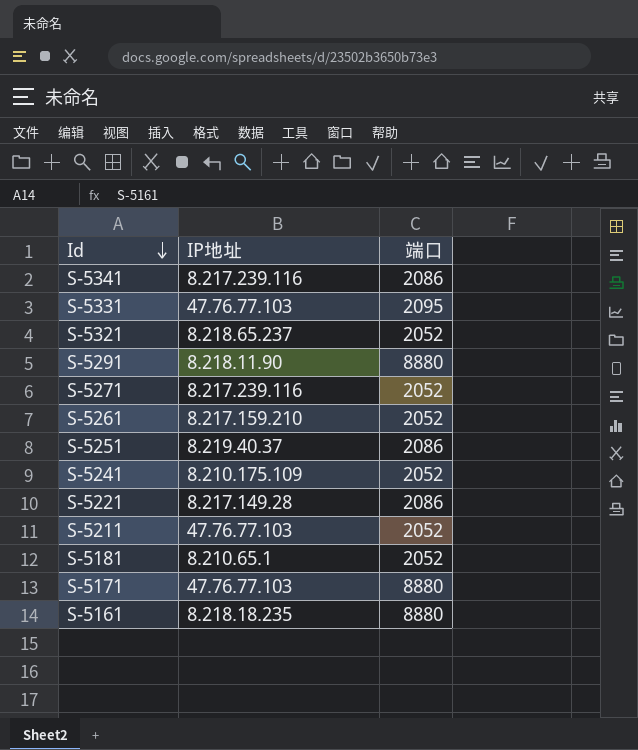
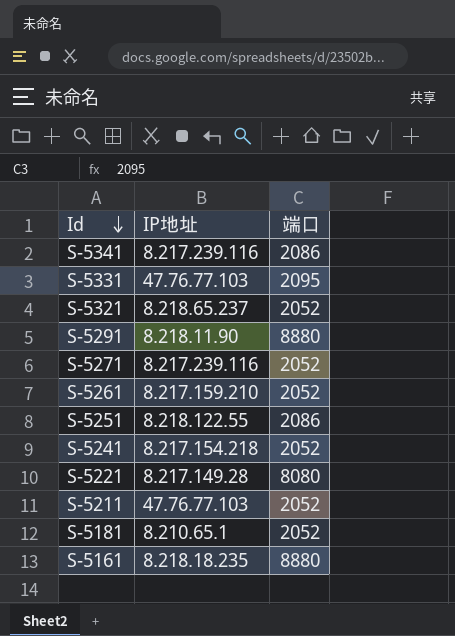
row S-5171: 47.76.77.103 | 8880 -> none
S-5251 | IP地址: 8.219.40.37 -> 8.218.122.55
S-5241 | IP地址: 8.210.175.109 -> 8.217.154.218
S-5221 | 端口: 2086 -> 8080

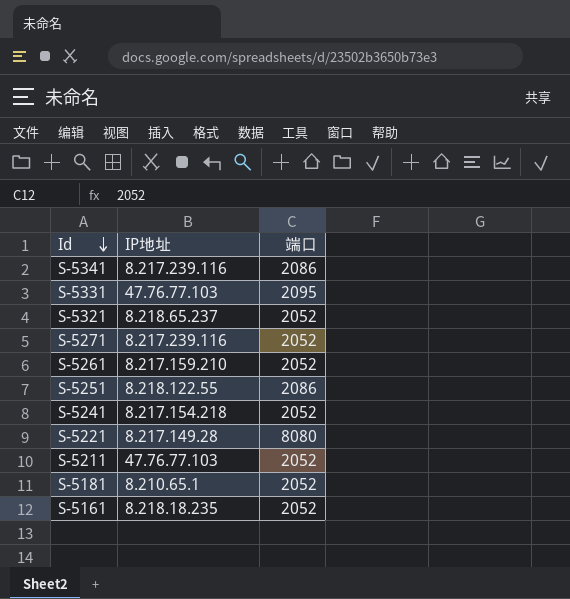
row S-5291: 8.218.11.90 | 8880 -> none
S-5161 | 端口: 8880 -> 2052

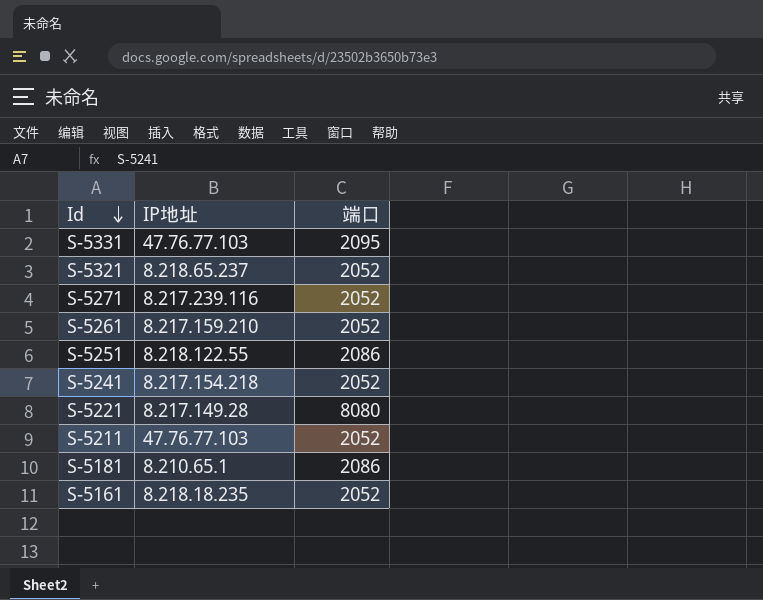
row S-5341: 8.217.239.116 | 2086 -> none
S-5181 | 端口: 2052 -> 2086

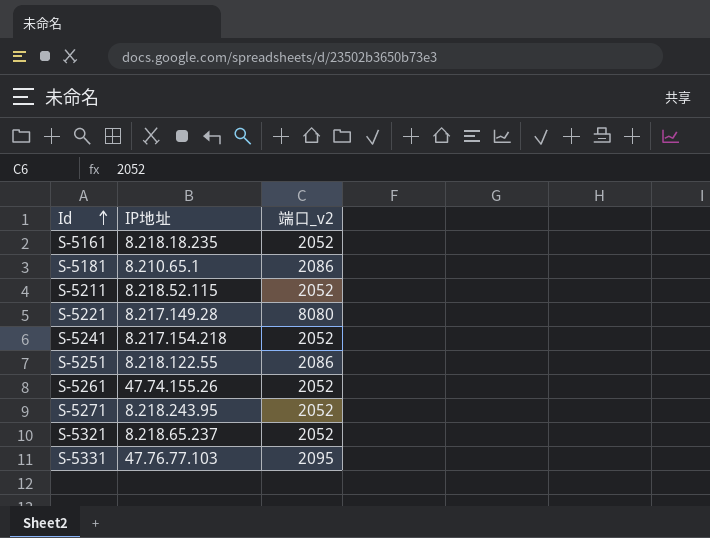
row order: Id descending -> Id ascending
column name: 端口 -> 端口_v2
S-5211 | IP地址: 47.76.77.103 -> 8.218.52.115
S-5261 | IP地址: 8.217.159.210 -> 47.74.155.26
S-5271 | IP地址: 8.217.239.116 -> 8.218.243.95

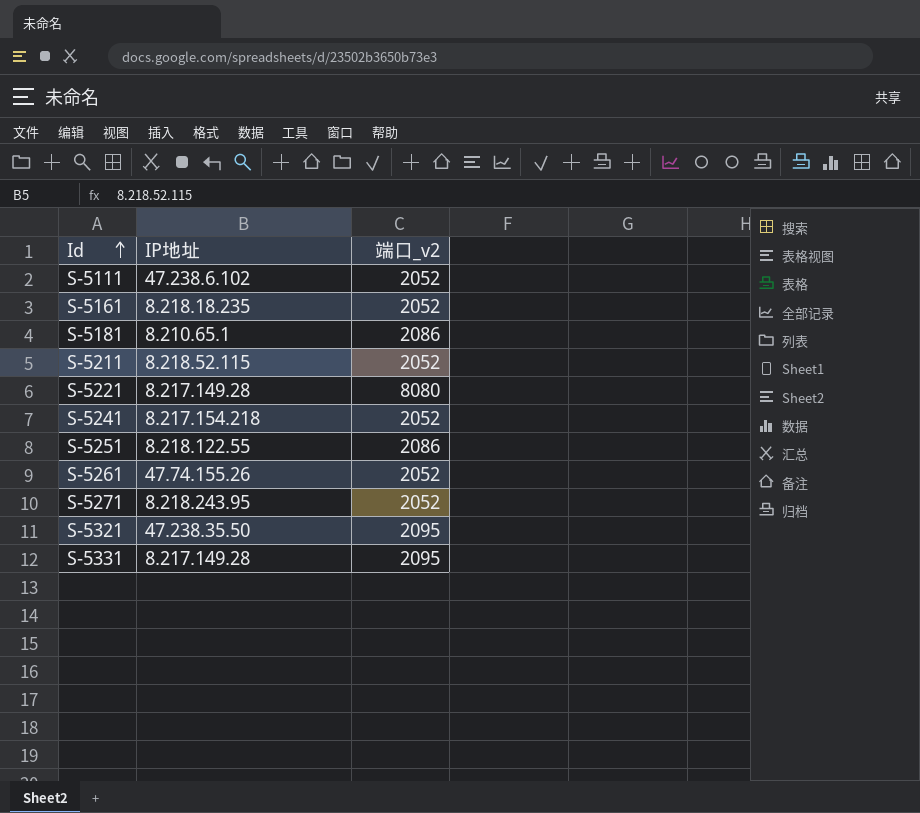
row S-5111: none -> 47.238.6.102 | 2052
S-5321 | IP地址: 8.218.65.237 -> 47.238.35.50
S-5321 | 端口_v2: 2052 -> 2095
S-5331 | IP地址: 47.76.77.103 -> 8.217.149.28

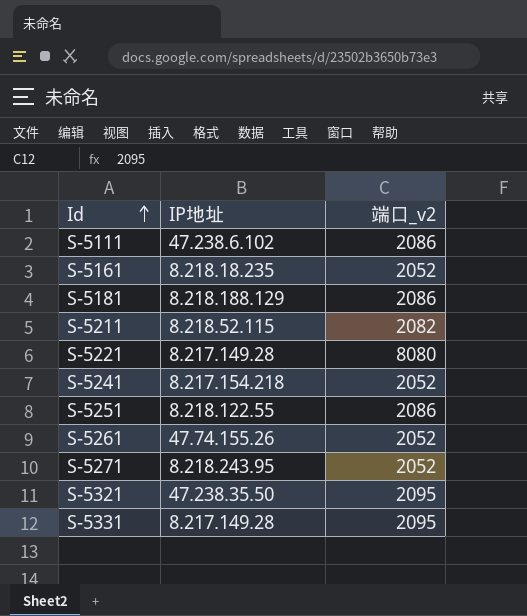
S-5111 | 端口_v2: 2052 -> 2086
S-5181 | IP地址: 8.210.65.1 -> 8.218.188.129
S-5211 | 端口_v2: 2052 -> 2082

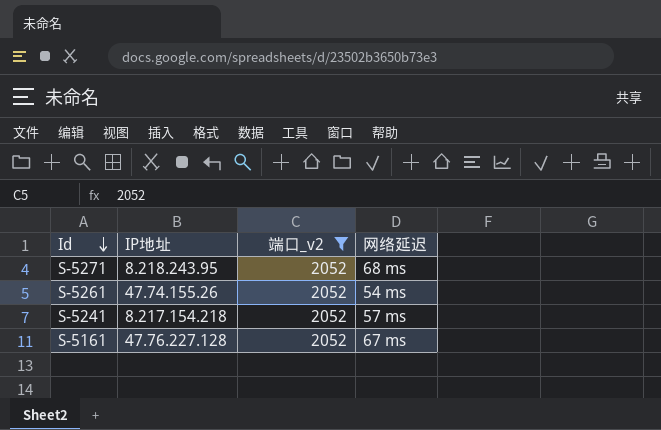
filter: none -> 端口_v2 = 2052
row order: Id ascending -> Id descending
column 网络延迟 | position: none -> 4
S-5161 | IP地址: 8.218.18.235 -> 47.76.227.128

